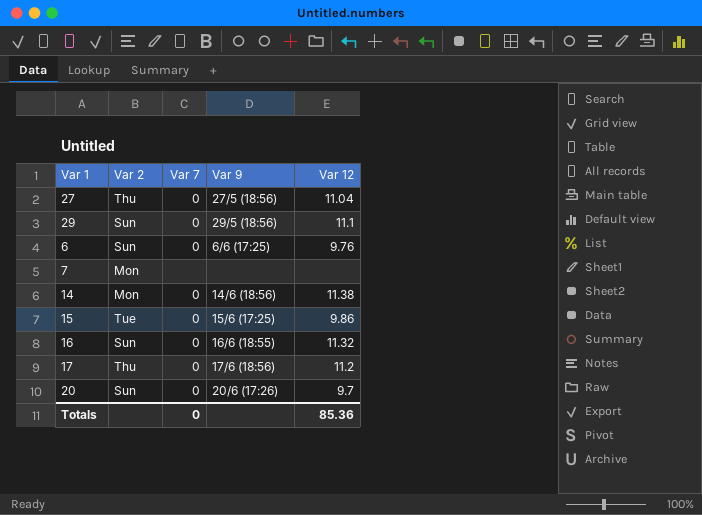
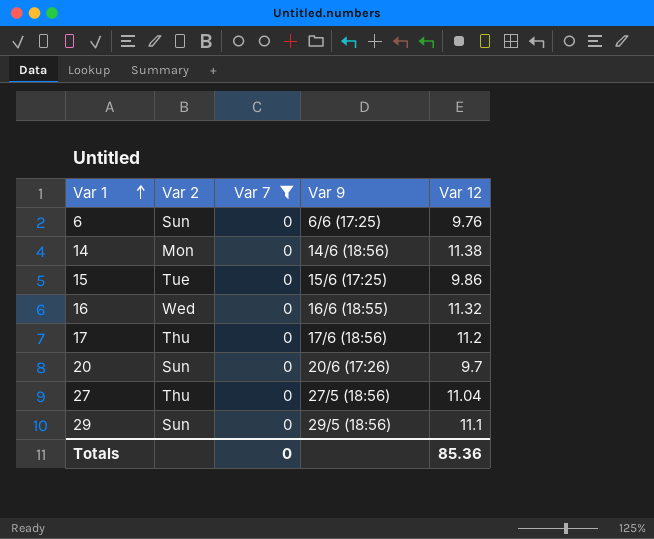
filter: none -> Var 7 = 0
row order: none -> Var 1 ascending
16 | Var 2: Sun -> Wed

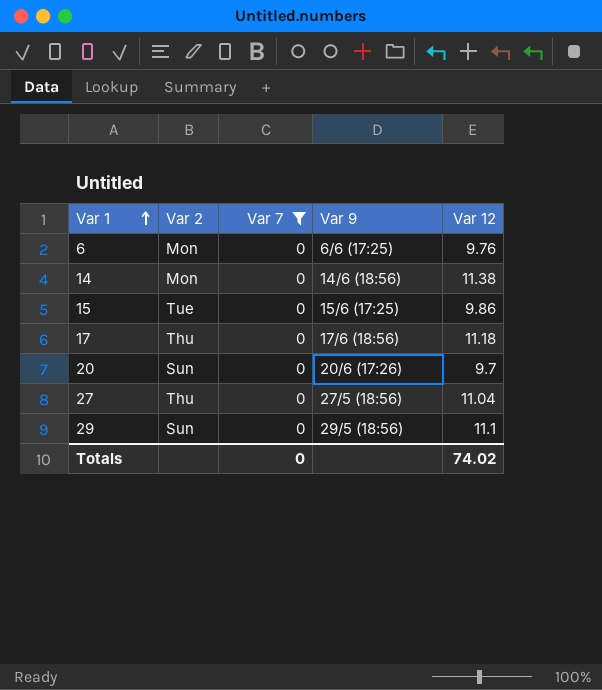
row 16: Wed | 0 | 16/6 (18:55) | 11.32 -> none
6 | Var 2: Sun -> Mon
17 | Var 12: 11.2 -> 11.18
Totals | Var 12: 85.36 -> 74.02

